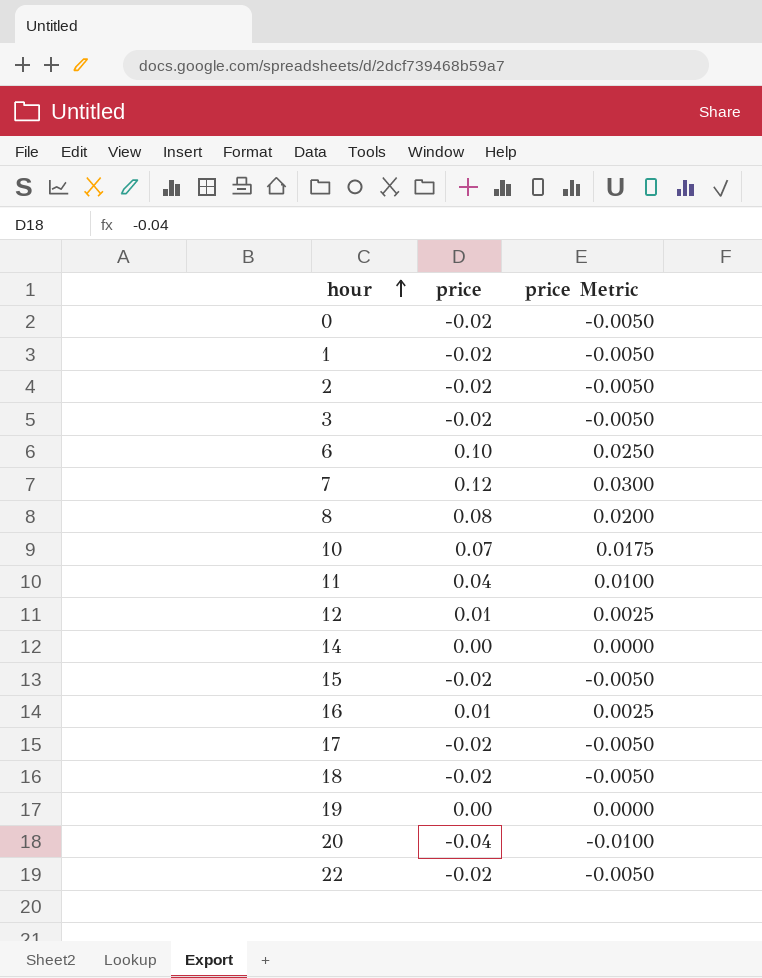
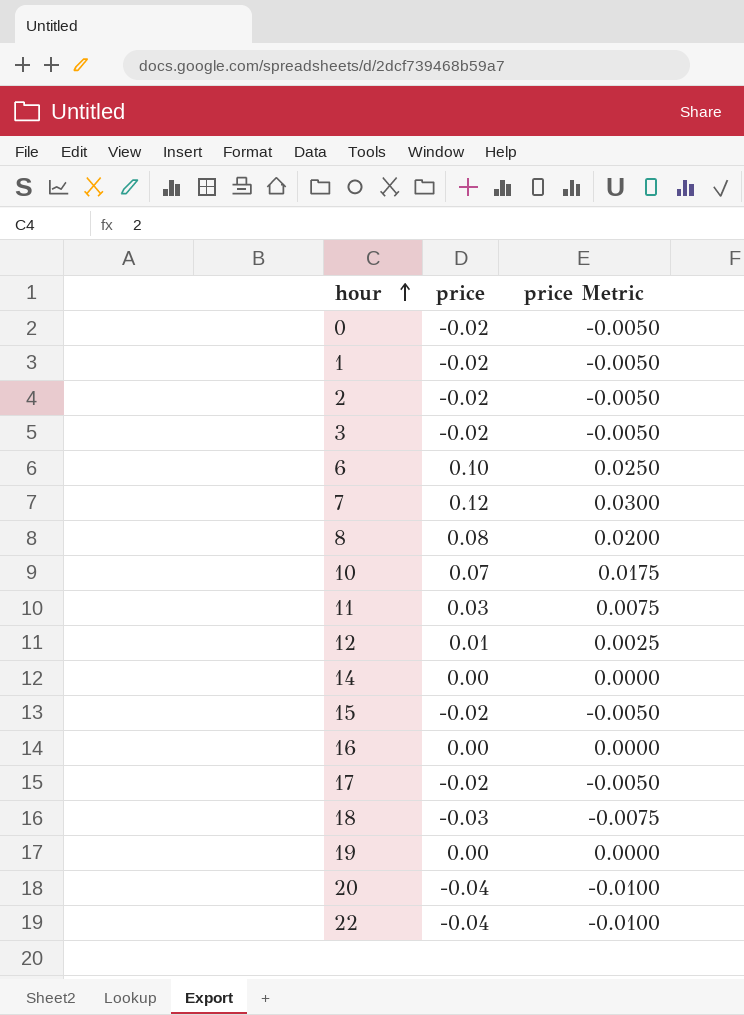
11 | price: 0.04 -> 0.03
11 | price Metric: 0.0100 -> 0.0075
16 | price: 0.01 -> 0.00
16 | price Metric: 0.0025 -> 0.0000
18 | price: -0.02 -> -0.03
18 | price Metric: -0.0050 -> -0.0075
22 | price: -0.02 -> -0.04
22 | price Metric: -0.0050 -> -0.0100

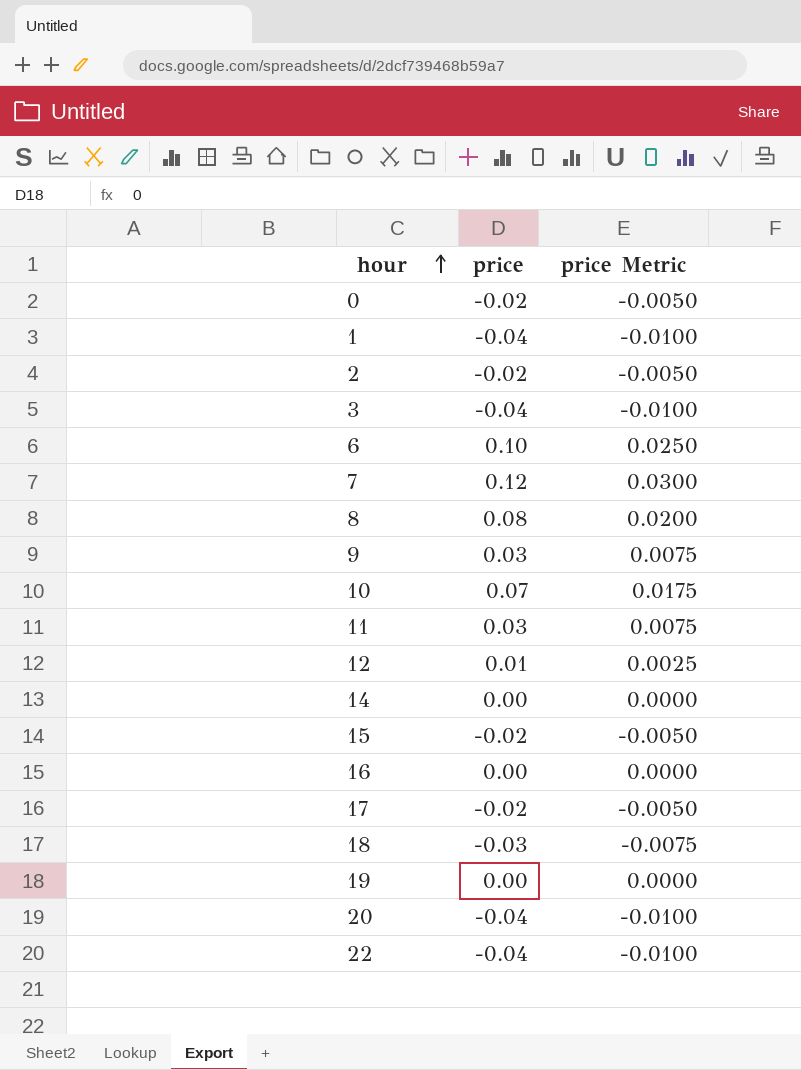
1 | price: -0.02 -> -0.04
1 | price Metric: -0.0050 -> -0.0100
3 | price: -0.02 -> -0.04
3 | price Metric: -0.0050 -> -0.0100
row 9: none -> 0.03 | 0.0075

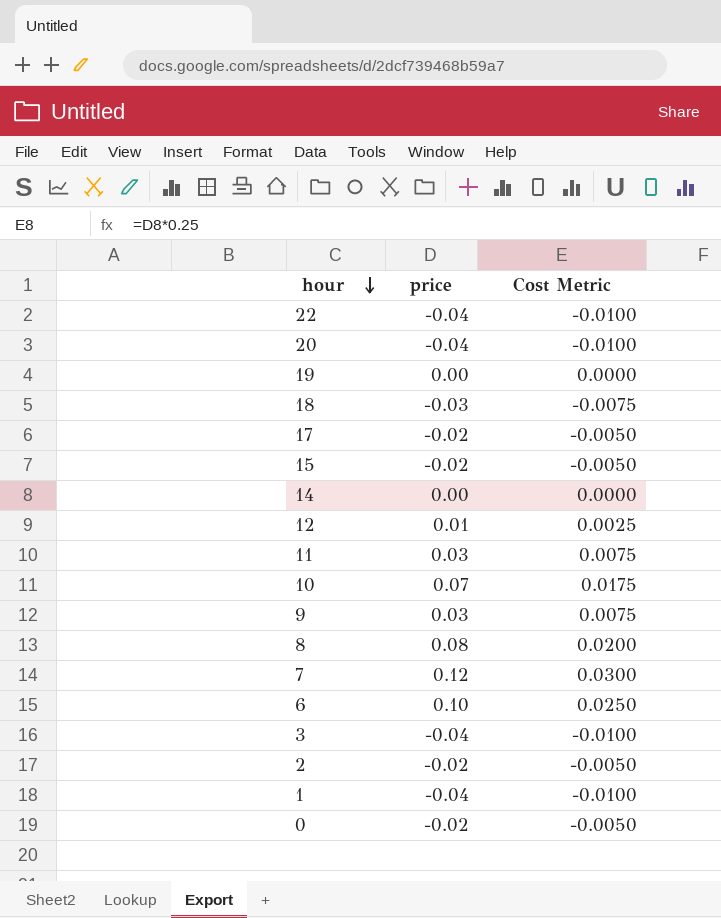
row order: hour ascending -> hour descending
column name: price Metric -> Cost Metric
row 16: 0.00 | 0.0000 -> none

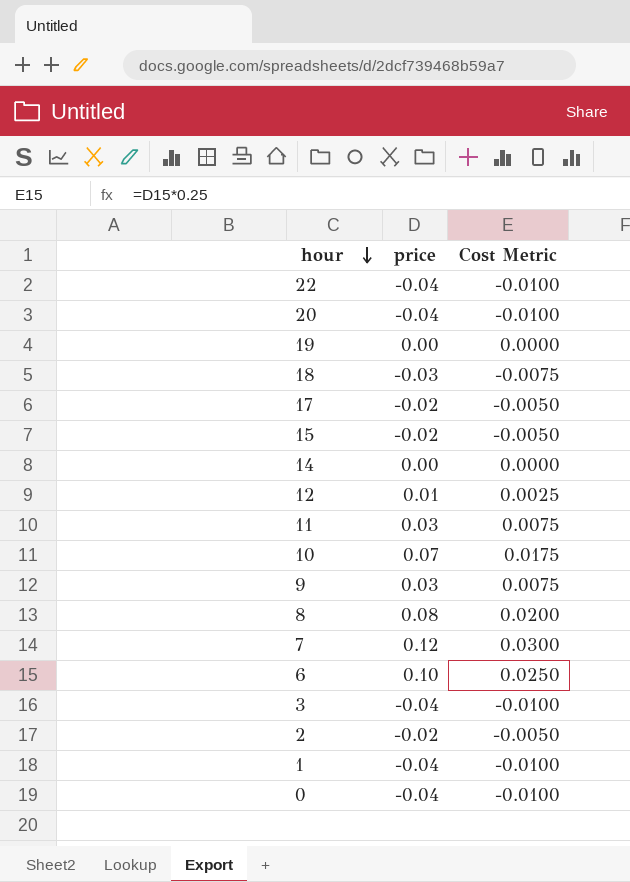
0 | price: -0.02 -> -0.04
0 | Cost Metric: -0.0050 -> -0.0100

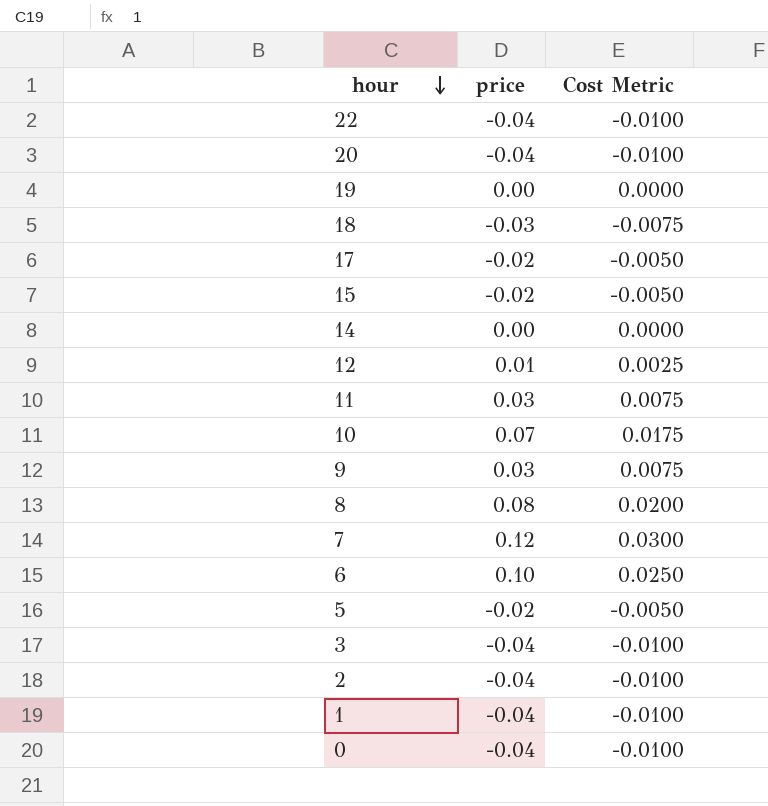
row 5: none -> -0.02 | -0.0050
2 | price: -0.02 -> -0.04
2 | Cost Metric: -0.0050 -> -0.0100

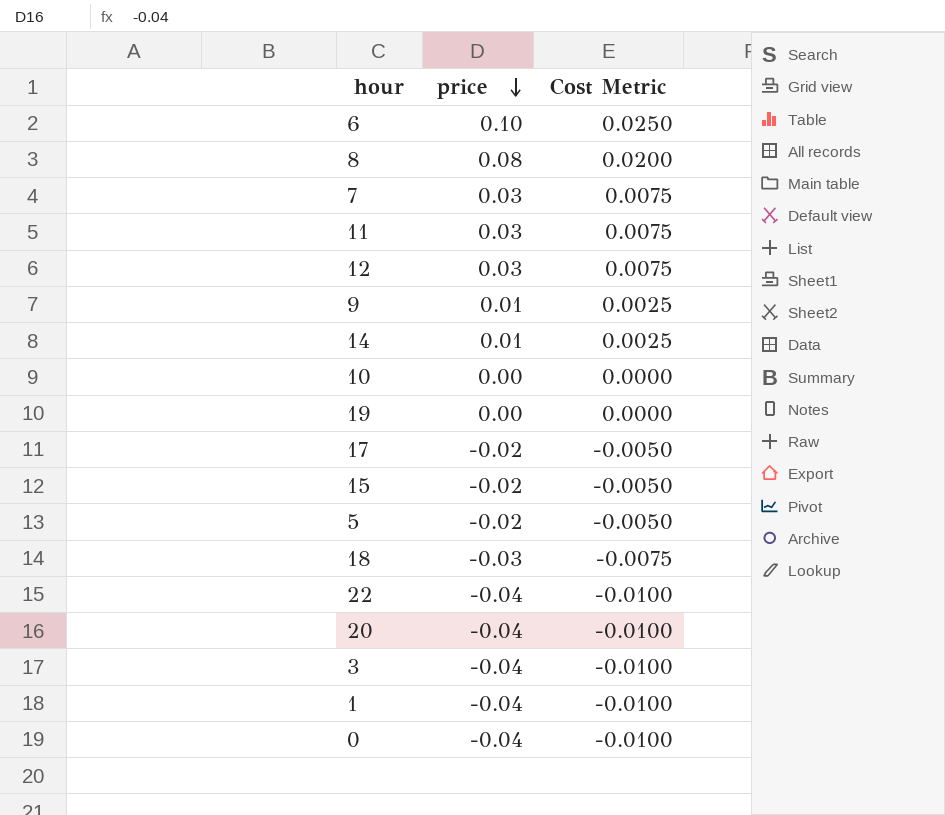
row order: hour descending -> price descending
row 2: -0.04 | -0.0100 -> none
7 | price: 0.12 -> 0.03
7 | Cost Metric: 0.0300 -> 0.0075
12 | price: 0.01 -> 0.03
12 | Cost Metric: 0.0025 -> 0.0075
9 | price: 0.03 -> 0.01
9 | Cost Metric: 0.0075 -> 0.0025
14 | price: 0.00 -> 0.01
14 | Cost Metric: 0.0000 -> 0.0025
10 | price: 0.07 -> 0.00
10 | Cost Metric: 0.0175 -> 0.0000

